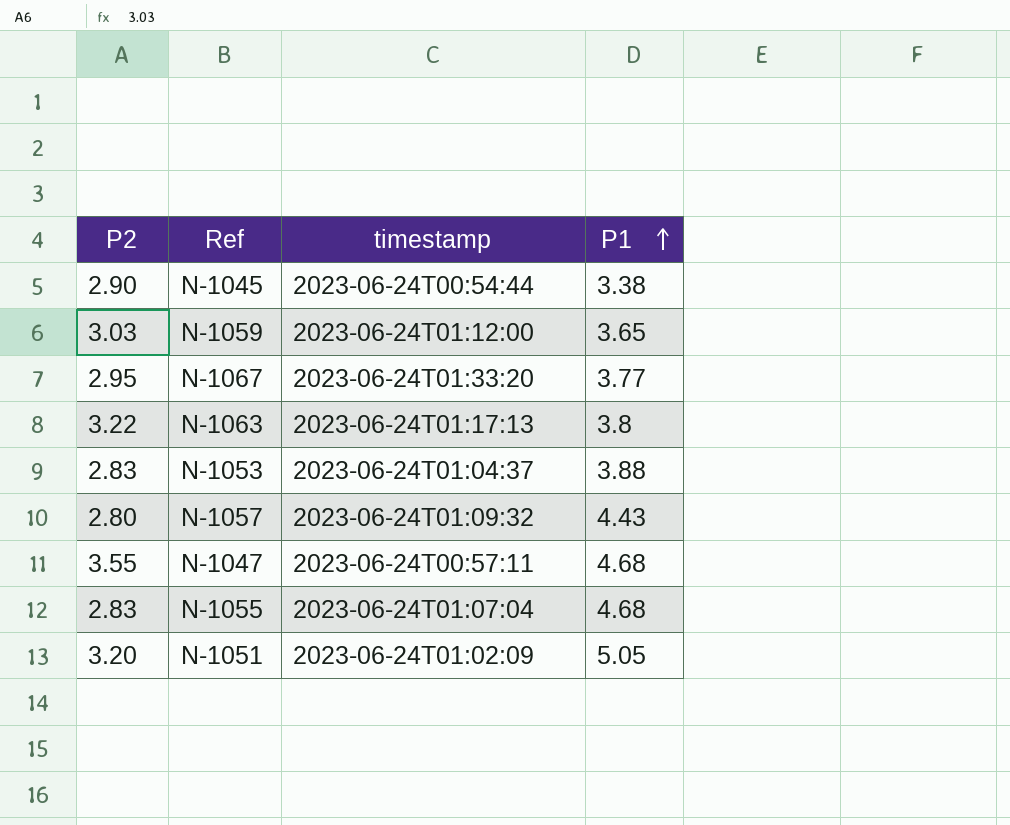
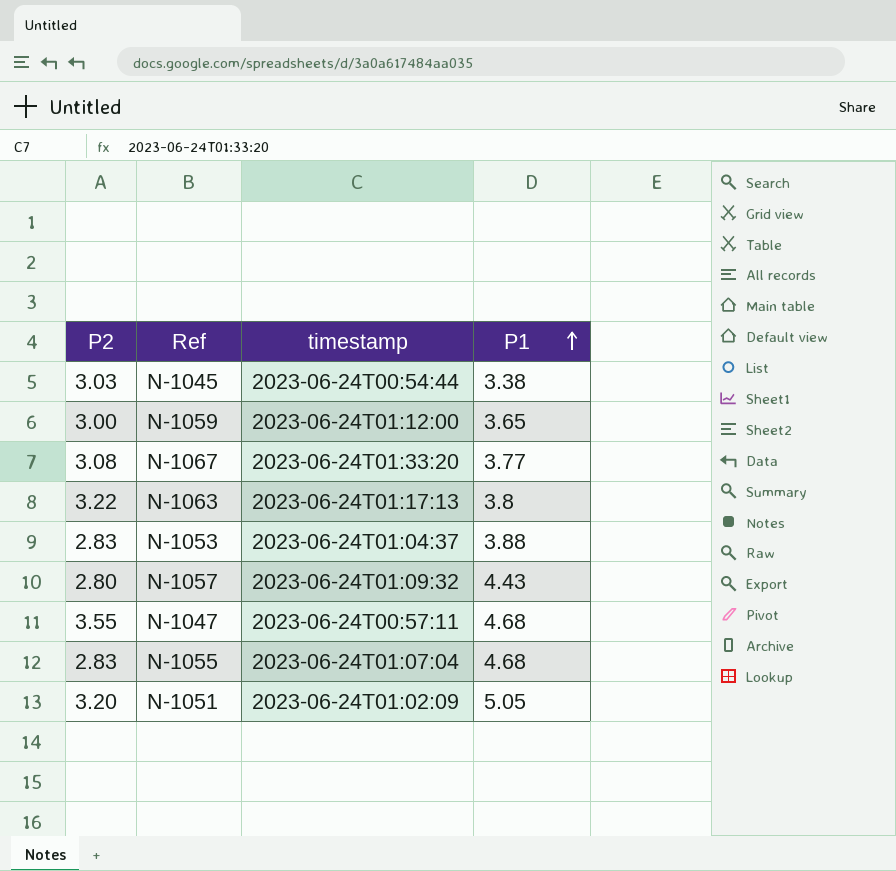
N-1045 | P2: 2.90 -> 3.03
N-1059 | P2: 3.03 -> 3.00
N-1067 | P2: 2.95 -> 3.08

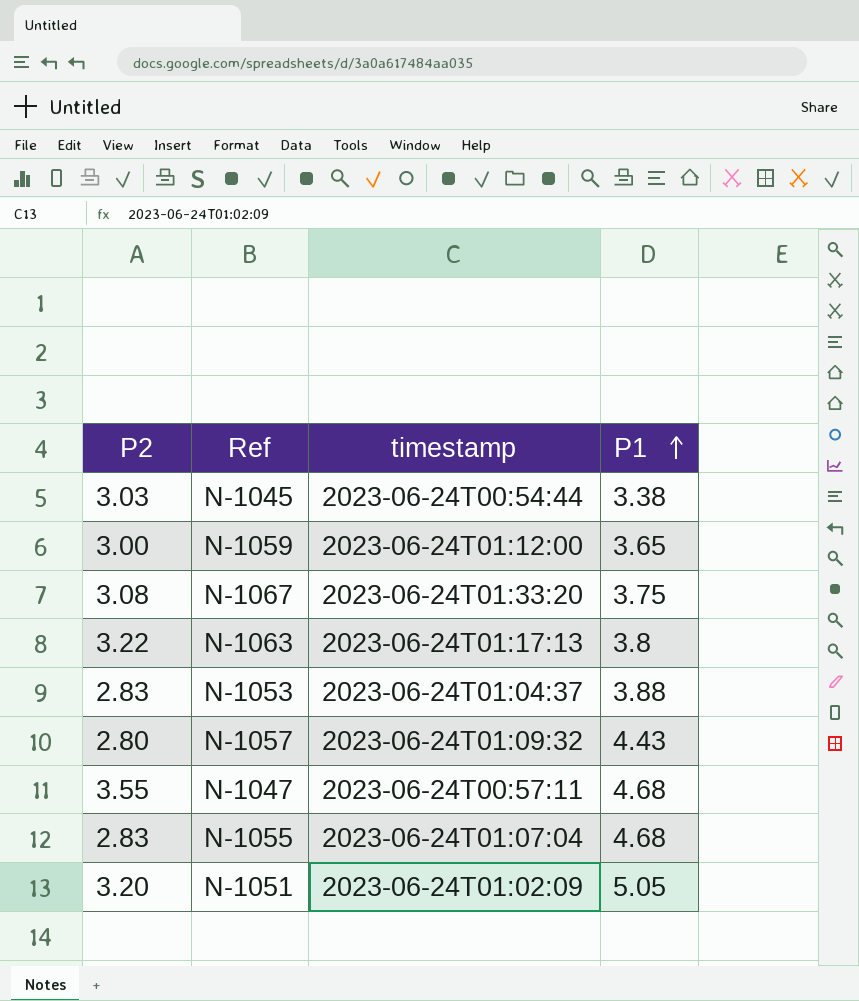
N-1067 | P1: 3.77 -> 3.75

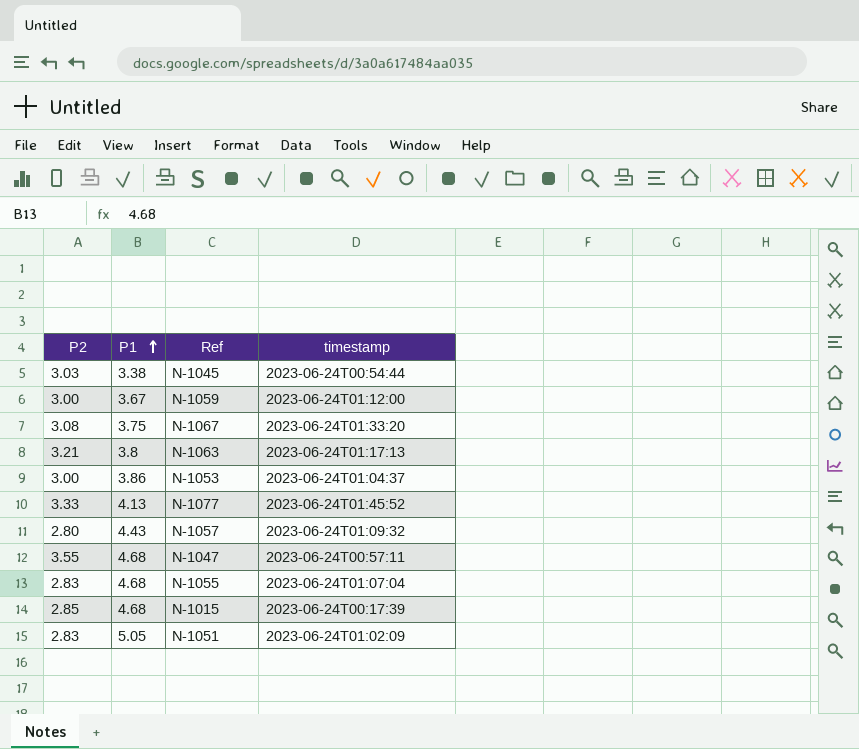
column P1 | position: 4 -> 2
N-1059 | P1: 3.65 -> 3.67
N-1063 | P2: 3.22 -> 3.21
N-1053 | P2: 2.83 -> 3.00
N-1053 | P1: 3.88 -> 3.86
row N-1077: none -> 3.33 | 4.13 | 2023-06-24T01:45:52
row N-1015: none -> 2.85 | 4.68 | 2023-06-24T00:17:39
N-1051 | P2: 3.20 -> 2.83

